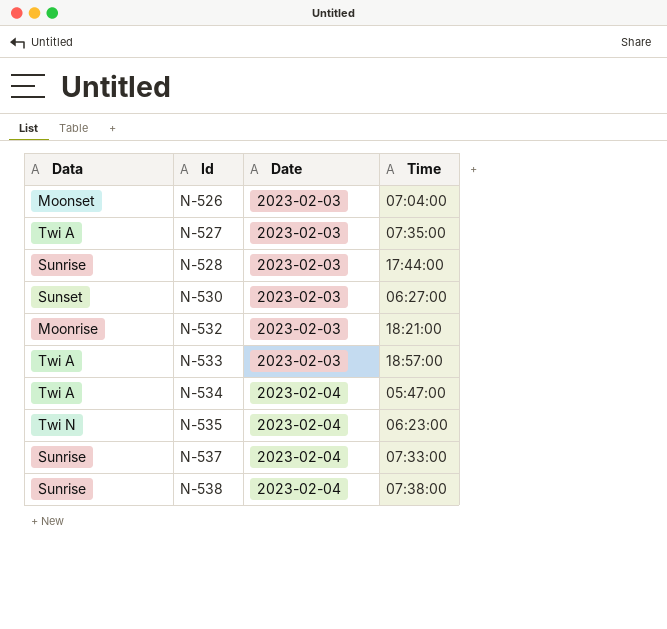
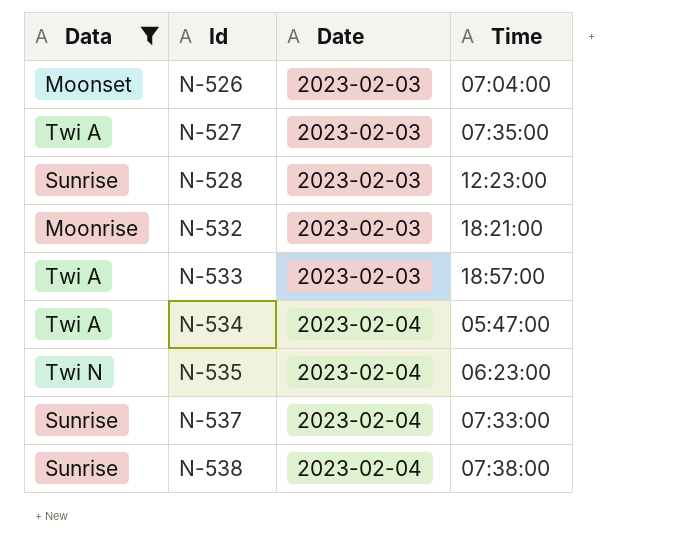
filter: none -> Data != Sunset
N-528 | Time: 17:44:00 -> 12:23:00

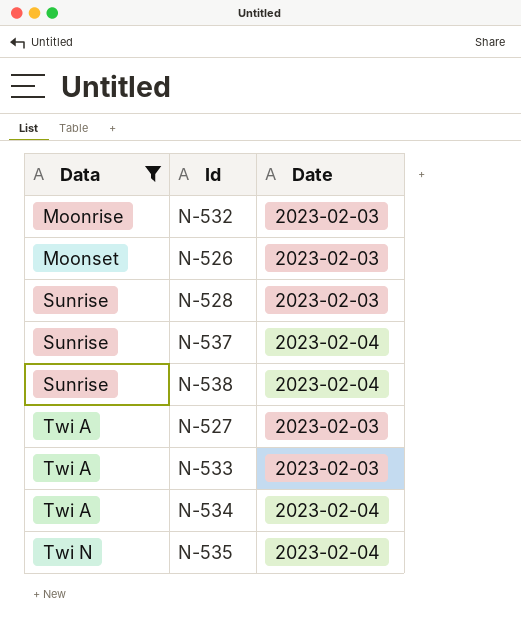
row order: Id ascending -> Data ascending
column Time | position: 4 -> none

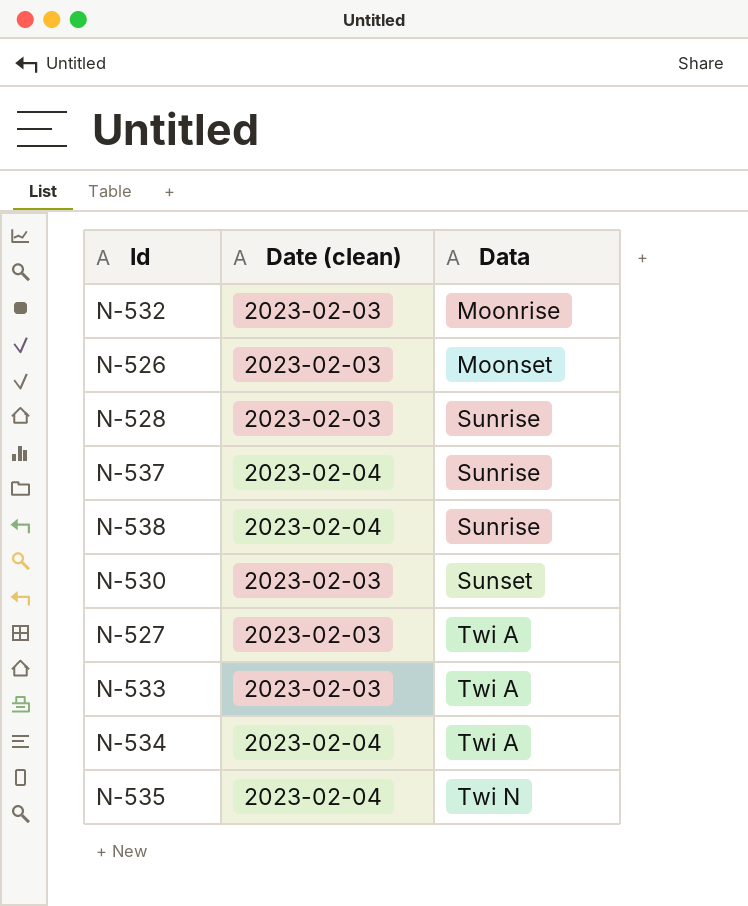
filter: Data != Sunset -> none
column name: Date -> Date (clean)
column Data | position: 1 -> 3

